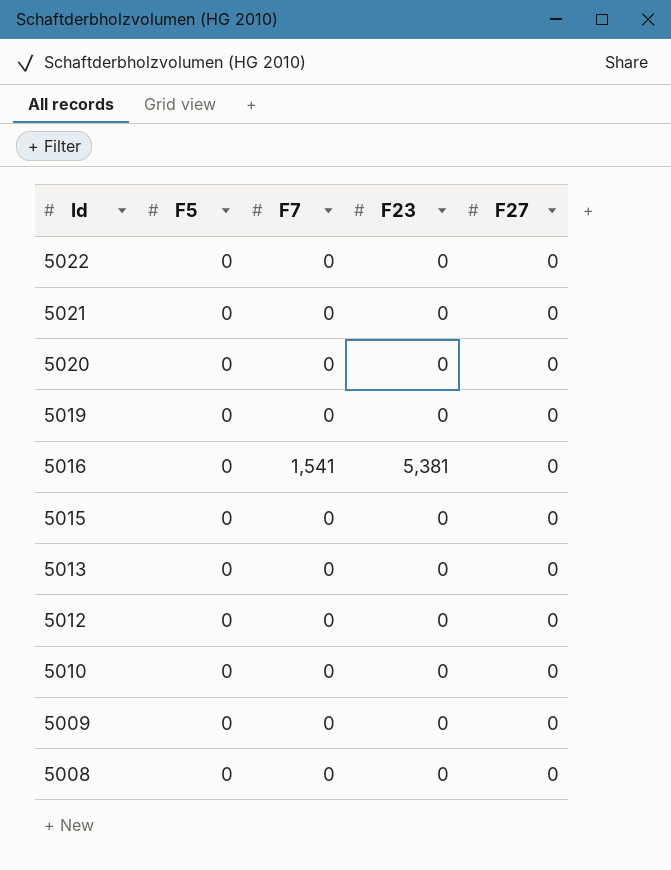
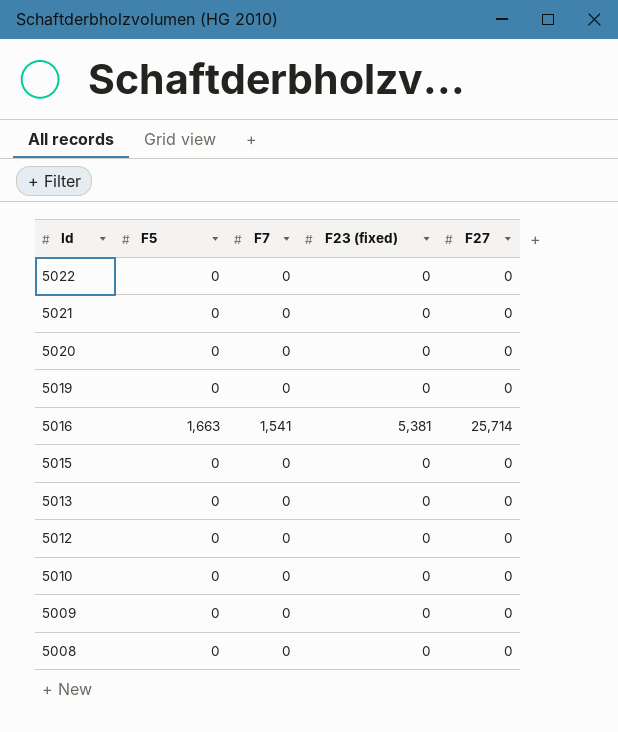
column name: F23 -> F23 (fixed)
5016 | F5: 0 -> 1,663
5016 | F27: 0 -> 25,714

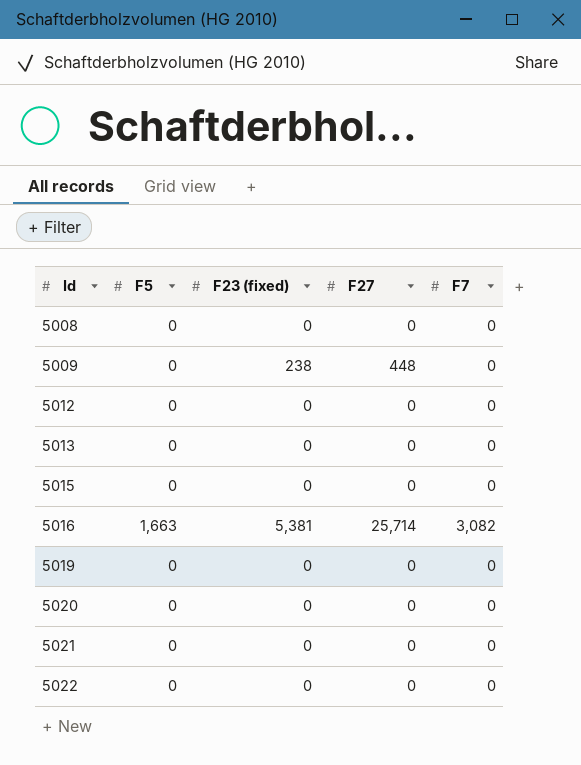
row order: Id descending -> Id ascending
column F7 | position: 3 -> 5
row 5010: 0 | 0 | 0 | 0 -> none
5009 | F23 (fixed): 0 -> 238
5009 | F27: 0 -> 448
5016 | F7: 1,541 -> 3,082

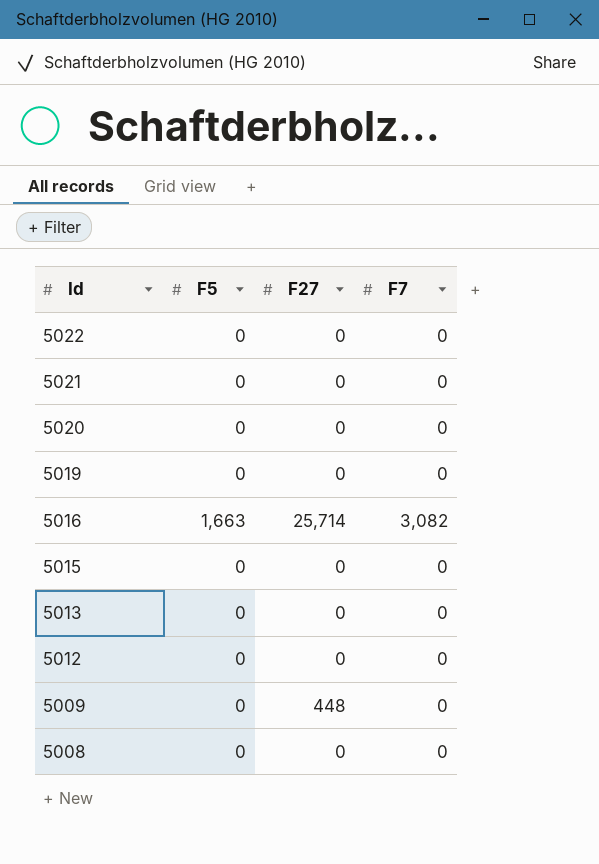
row order: Id ascending -> Id descending
column F23 (fixed) | position: 3 -> none

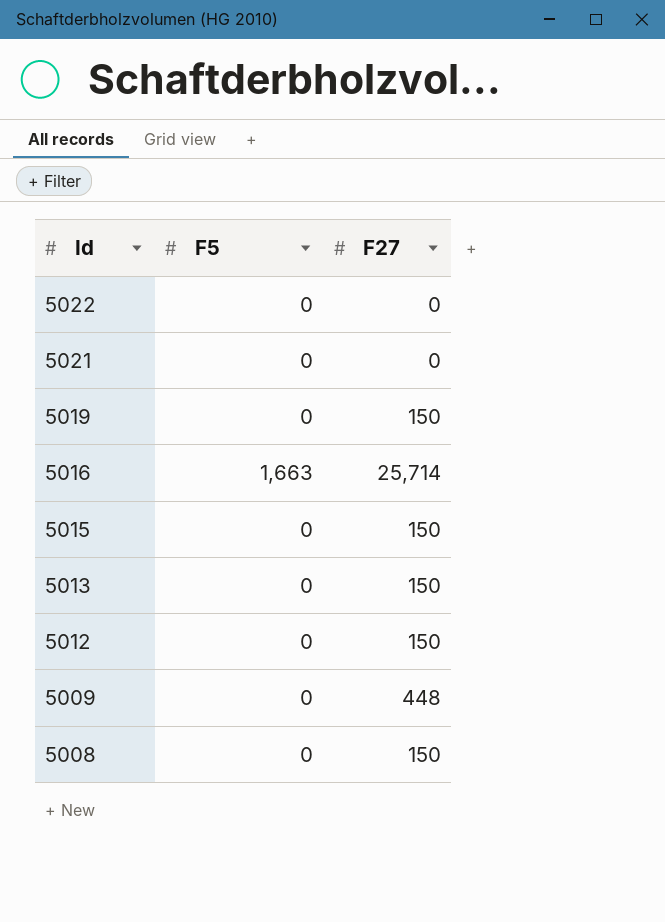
column F7 | position: 4 -> none
row 5020: 0 | 0 | 0 -> none
5019 | F27: 0 -> 150
5015 | F27: 0 -> 150
5013 | F27: 0 -> 150
5012 | F27: 0 -> 150
5008 | F27: 0 -> 150

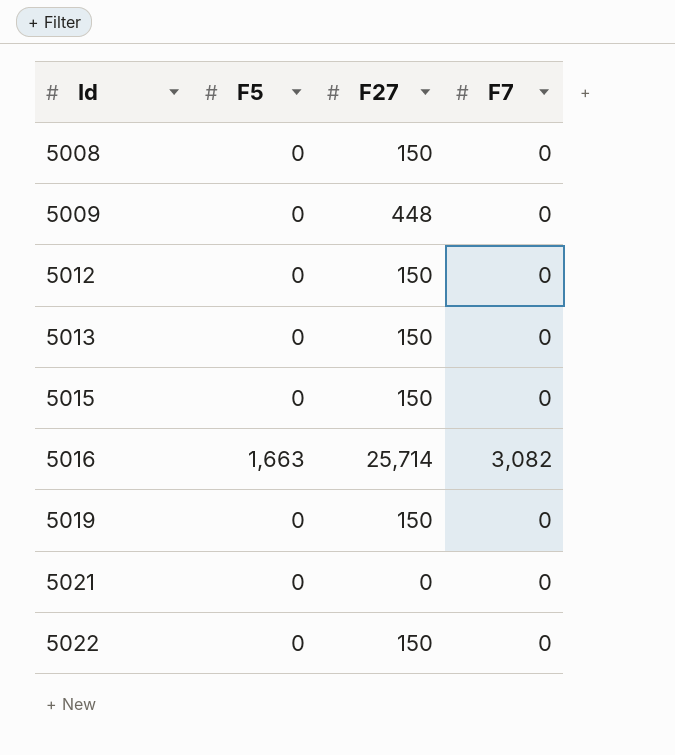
row order: Id descending -> Id ascending
column F7 | position: none -> 4
5022 | F27: 0 -> 150

